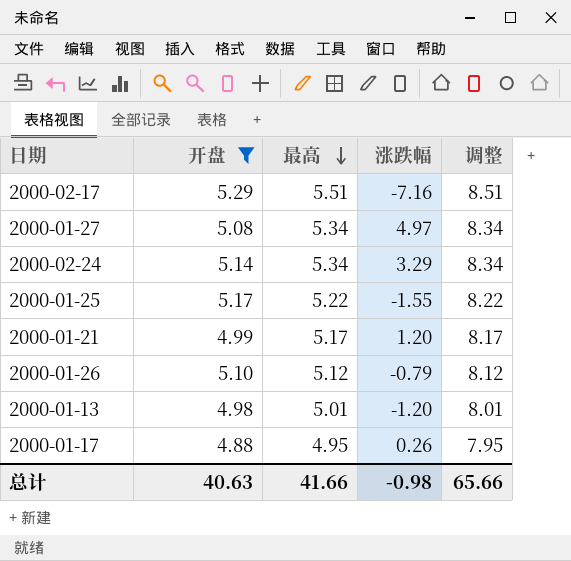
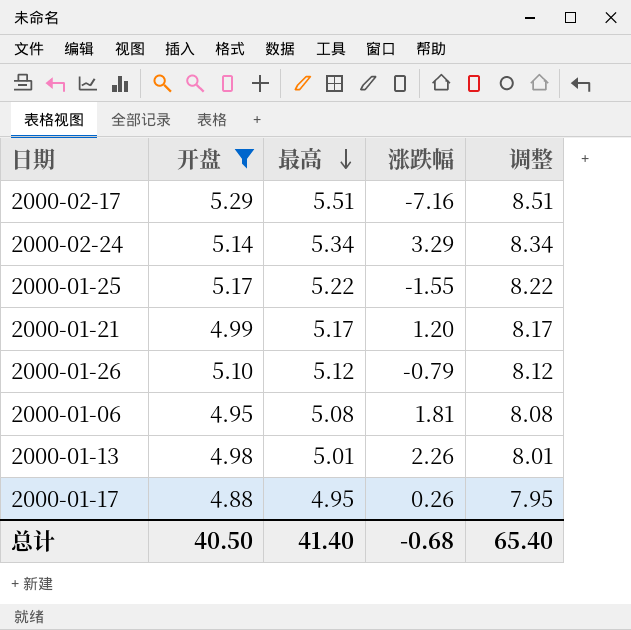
row 2000-01-27: 5.08 | 5.34 | 4.97 | 8.34 -> none
row 2000-01-06: none -> 4.95 | 5.08 | 1.81 | 8.08
2000-01-13 | 涨跌幅: -1.20 -> 2.26
总计 | 开盘: 40.63 -> 40.50
总计 | 最高: 41.66 -> 41.40
总计 | 涨跌幅: -0.98 -> -0.68
总计 | 调整: 65.66 -> 65.40

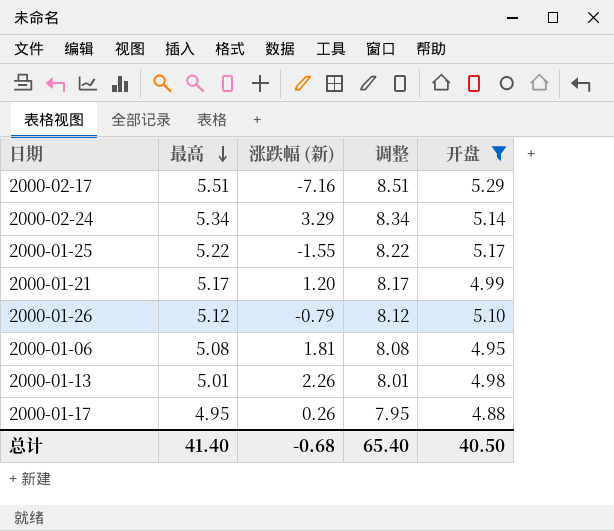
column name: 涨跌幅 -> 涨跌幅 (新)
column 开盘 | position: 2 -> 5

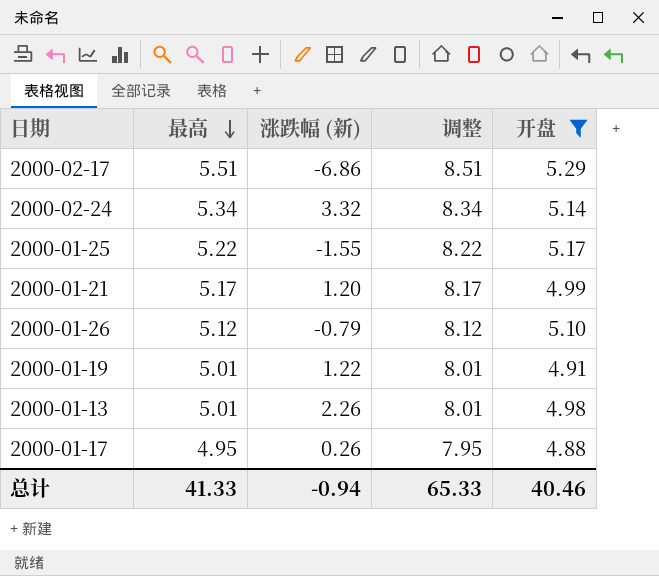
row 2000-01-06: 5.08 | 1.81 | 8.08 | 4.95 -> none
2000-02-17 | 涨跌幅 (新): -7.16 -> -6.86
2000-02-24 | 涨跌幅 (新): 3.29 -> 3.32
row 2000-01-19: none -> 5.01 | 1.22 | 8.01 | 4.91
总计 | 最高: 41.40 -> 41.33
总计 | 涨跌幅 (新): -0.68 -> -0.94
总计 | 调整: 65.40 -> 65.33
总计 | 开盘: 40.50 -> 40.46

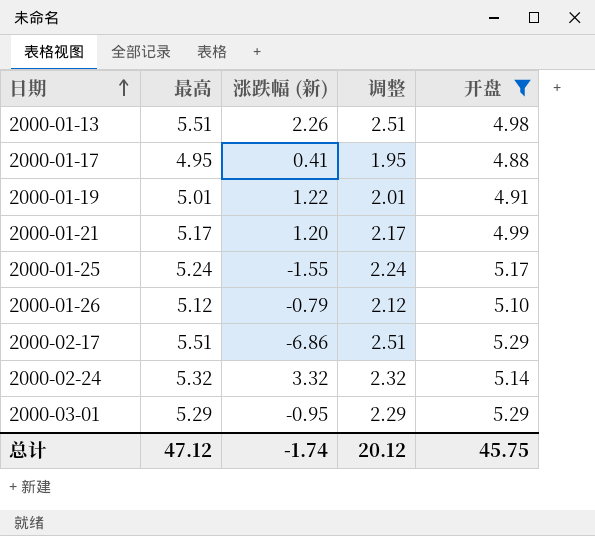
row order: 最高 descending -> 日期 ascending
column 调整 | formula: [最高] + 3 -> [最高] - 3
2000-01-13 | 最高: 5.01 -> 5.51
2000-01-17 | 涨跌幅 (新): 0.26 -> 0.41
2000-01-25 | 最高: 5.22 -> 5.24
2000-02-24 | 最高: 5.34 -> 5.32
row 2000-03-01: none -> 5.29 | -0.95 | 2.29 | 5.29
总计 | 最高: 41.33 -> 47.12
总计 | 涨跌幅 (新): -0.94 -> -1.74
总计 | 调整: 65.33 -> 20.12
总计 | 开盘: 40.46 -> 45.75

